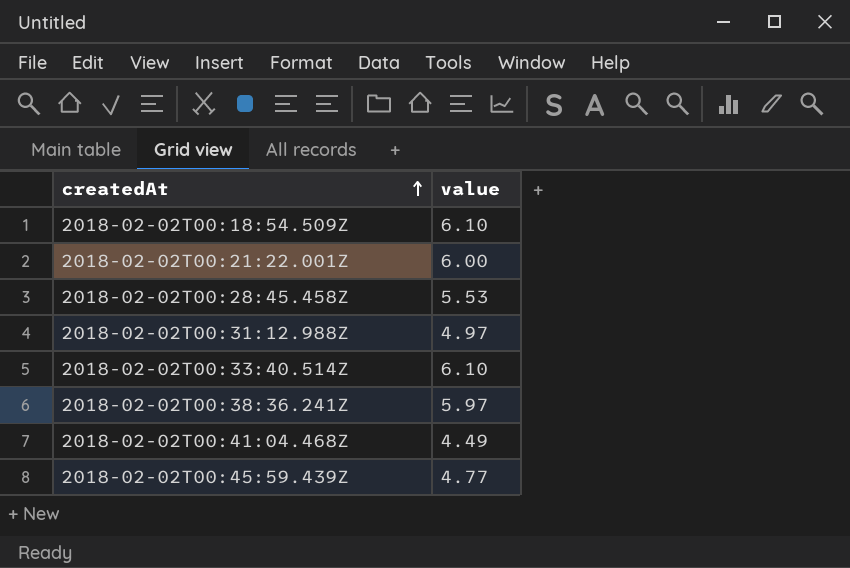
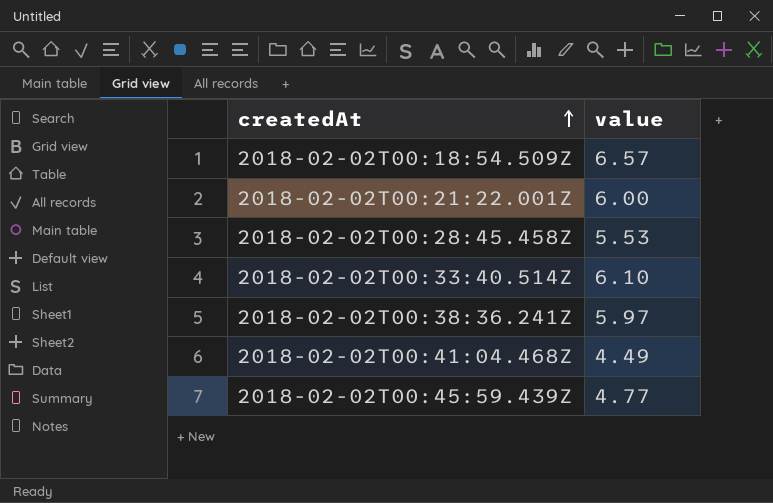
row 2018-02-02T00:31:12.988Z: 4.97 -> none
2018-02-02T00:18:54.509Z | value: 6.10 -> 6.57

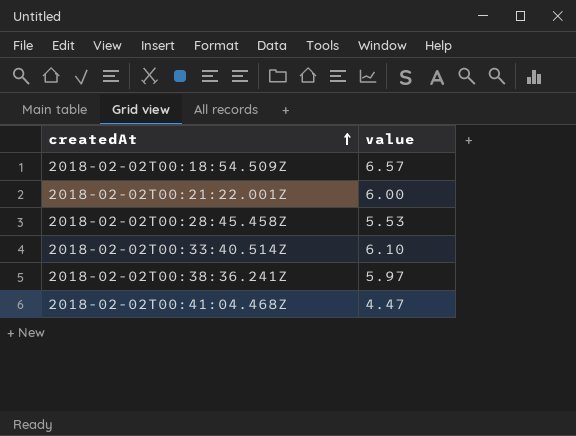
row 2018-02-02T00:45:59.439Z: 4.77 -> none
2018-02-02T00:41:04.468Z | value: 4.49 -> 4.47

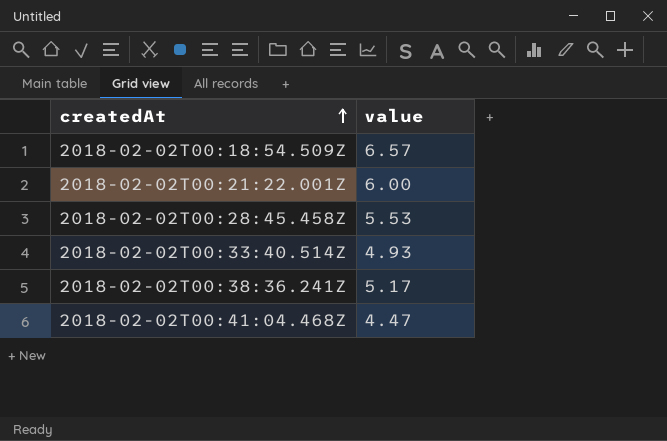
2018-02-02T00:33:40.514Z | value: 6.10 -> 4.93
2018-02-02T00:38:36.241Z | value: 5.97 -> 5.17

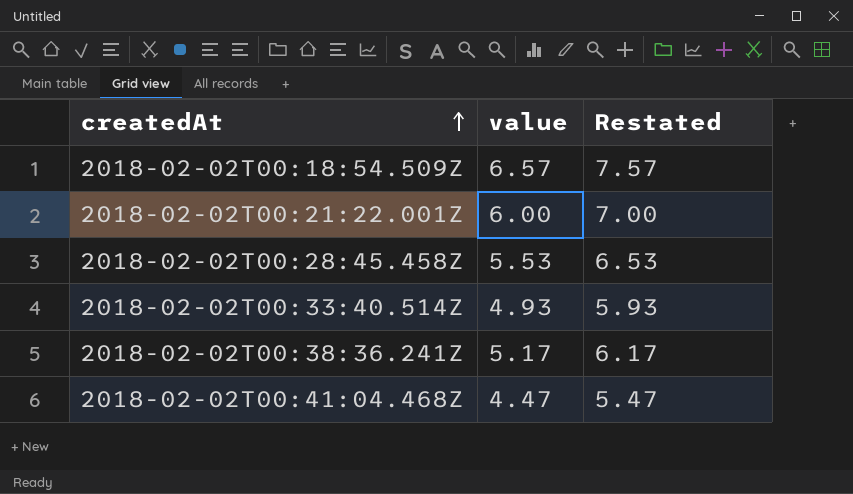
column Restated | formula: none -> [value] + 1

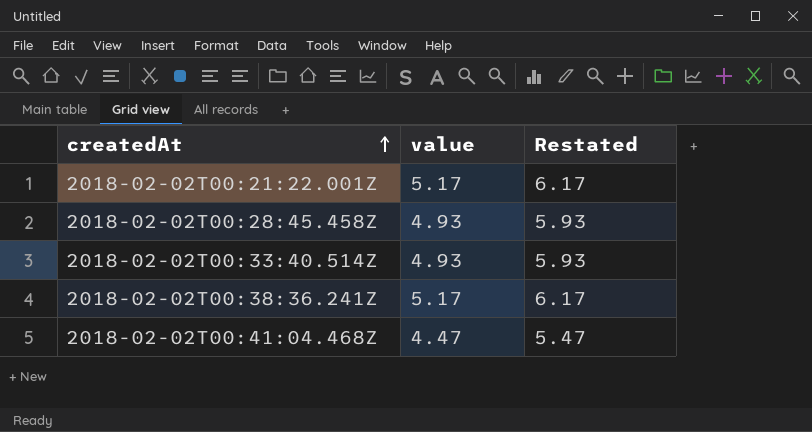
row 2018-02-02T00:18:54.509Z: 6.57 | 7.57 -> none
2018-02-02T00:21:22.001Z | value: 6.00 -> 5.17
2018-02-02T00:21:22.001Z | Restated: 7.00 -> 6.17
2018-02-02T00:28:45.458Z | value: 5.53 -> 4.93
2018-02-02T00:28:45.458Z | Restated: 6.53 -> 5.93

